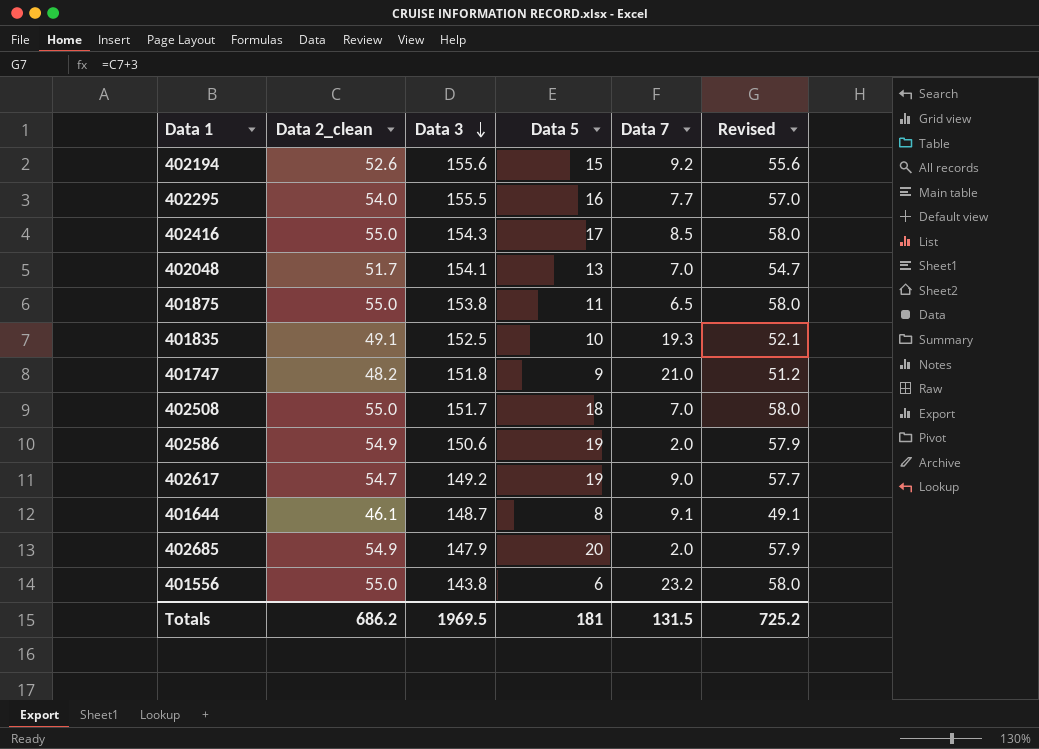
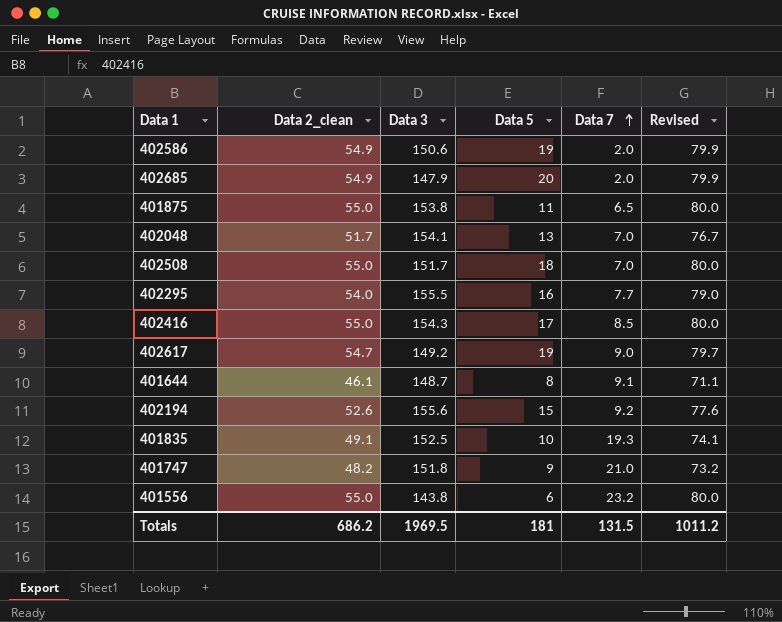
row order: Data 3 descending -> Data 7 ascending
column Revised | formula: [Data 2_clean] + 3 -> [Data 2_clean] + 25
Totals | Revised: 725.2 -> 1011.2

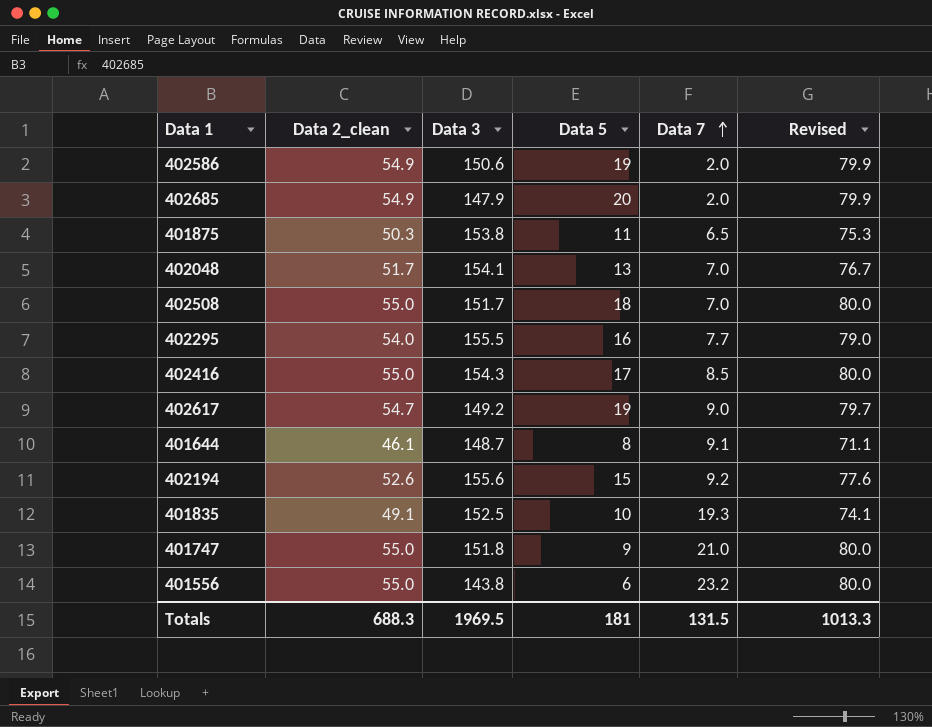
401875 | Data 2_clean: 55.0 -> 50.3
401875 | Revised: 80.0 -> 75.3
401747 | Data 2_clean: 48.2 -> 55.0
401747 | Revised: 73.2 -> 80.0
Totals | Data 2_clean: 686.2 -> 688.3
Totals | Revised: 1011.2 -> 1013.3

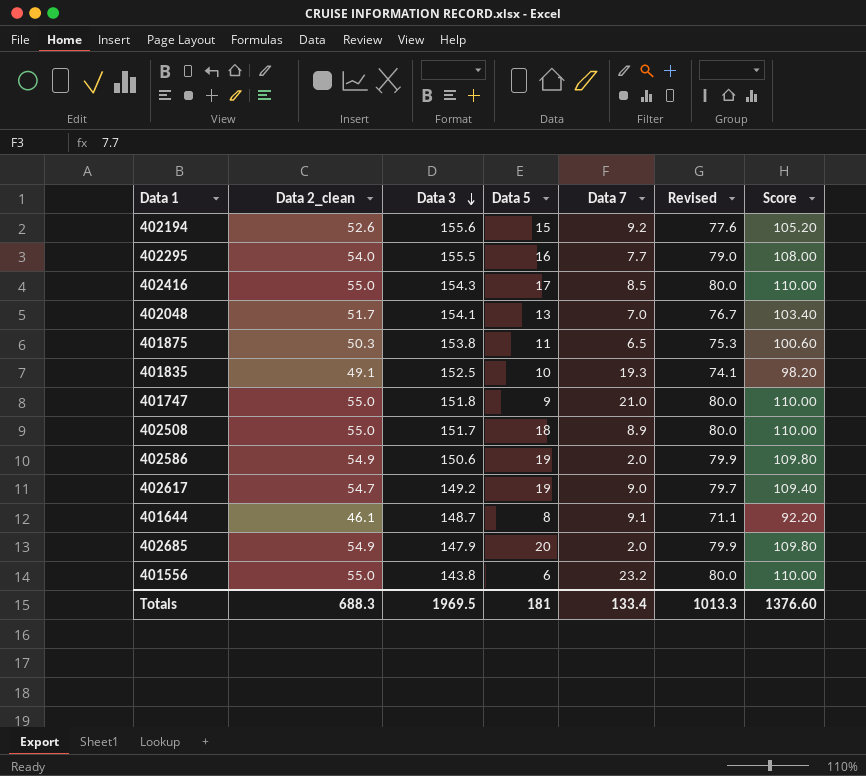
row order: Data 7 ascending -> Data 3 descending
column Score | formula: none -> [Data 2_clean] * 2
402508 | Data 7: 7.0 -> 8.9
Totals | Data 7: 131.5 -> 133.4

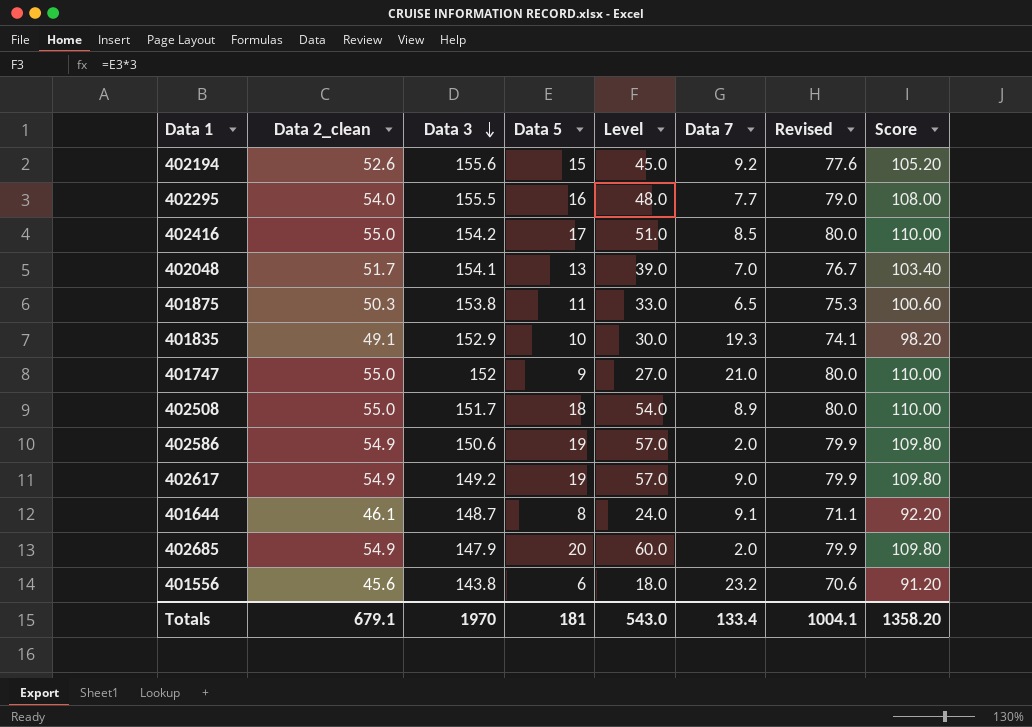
column Level | formula: none -> [Data 5] * 3
402416 | Data 3: 154.3 -> 154.2
401835 | Data 3: 152.5 -> 152.9
401747 | Data 3: 151.8 -> 152
402617 | Data 2_clean: 54.7 -> 54.9
402617 | Revised: 79.7 -> 79.9
402617 | Score: 109.40 -> 109.80
401556 | Data 2_clean: 55.0 -> 45.6
401556 | Revised: 80.0 -> 70.6
401556 | Score: 110.00 -> 91.20
Totals | Data 2_clean: 688.3 -> 679.1
Totals | Data 3: 1969.5 -> 1970
Totals | Revised: 1013.3 -> 1004.1
Totals | Score: 1376.60 -> 1358.20

